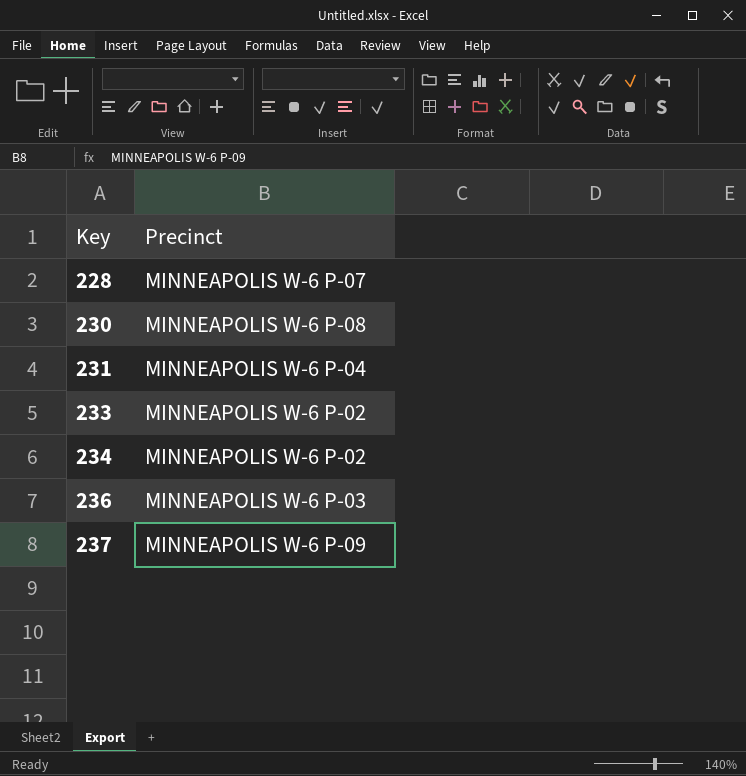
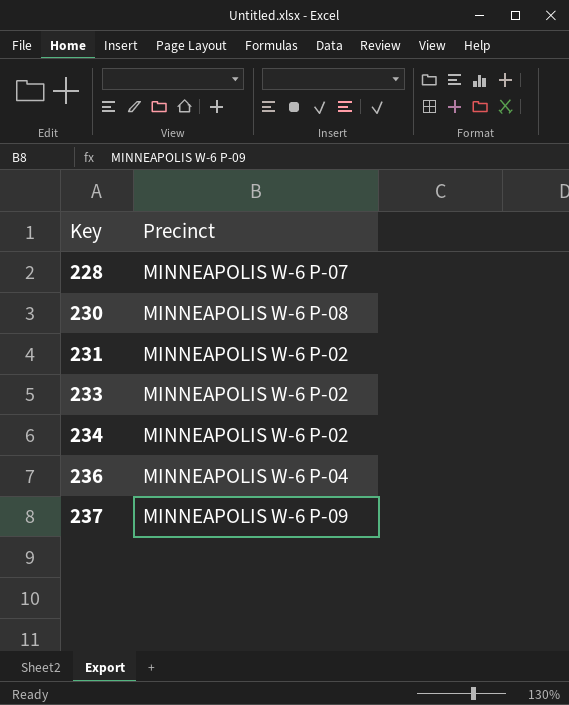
231 | Precinct: MINNEAPOLIS W-6 P-04 -> MINNEAPOLIS W-6 P-02
236 | Precinct: MINNEAPOLIS W-6 P-03 -> MINNEAPOLIS W-6 P-04

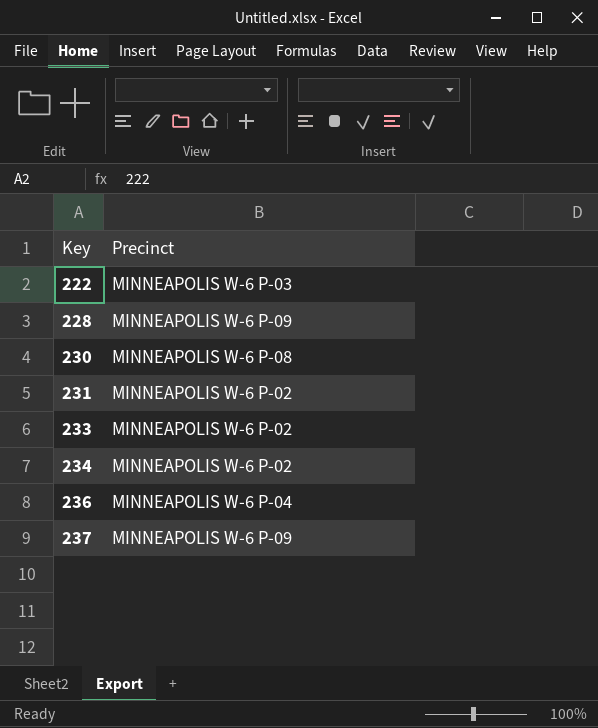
row 222: none -> MINNEAPOLIS W-6 P-03
228 | Precinct: MINNEAPOLIS W-6 P-07 -> MINNEAPOLIS W-6 P-09

